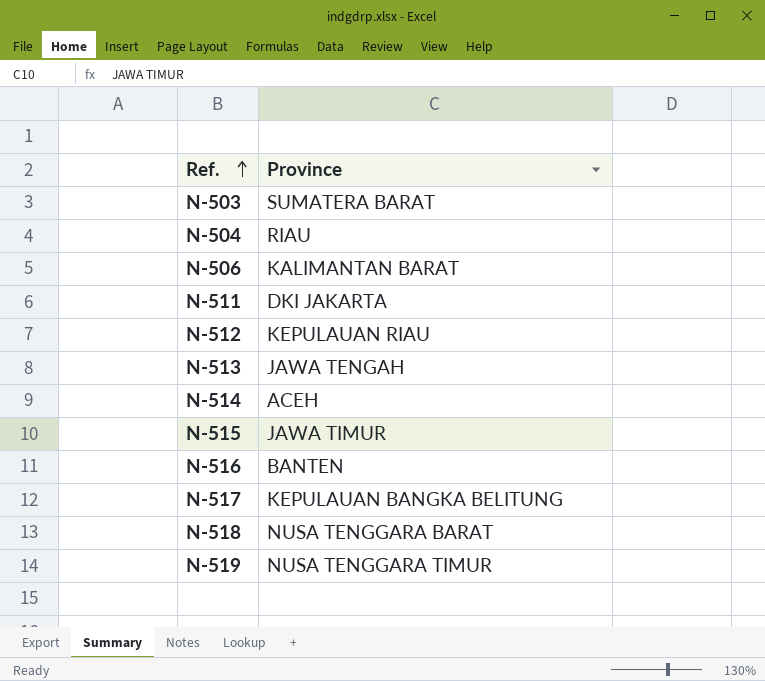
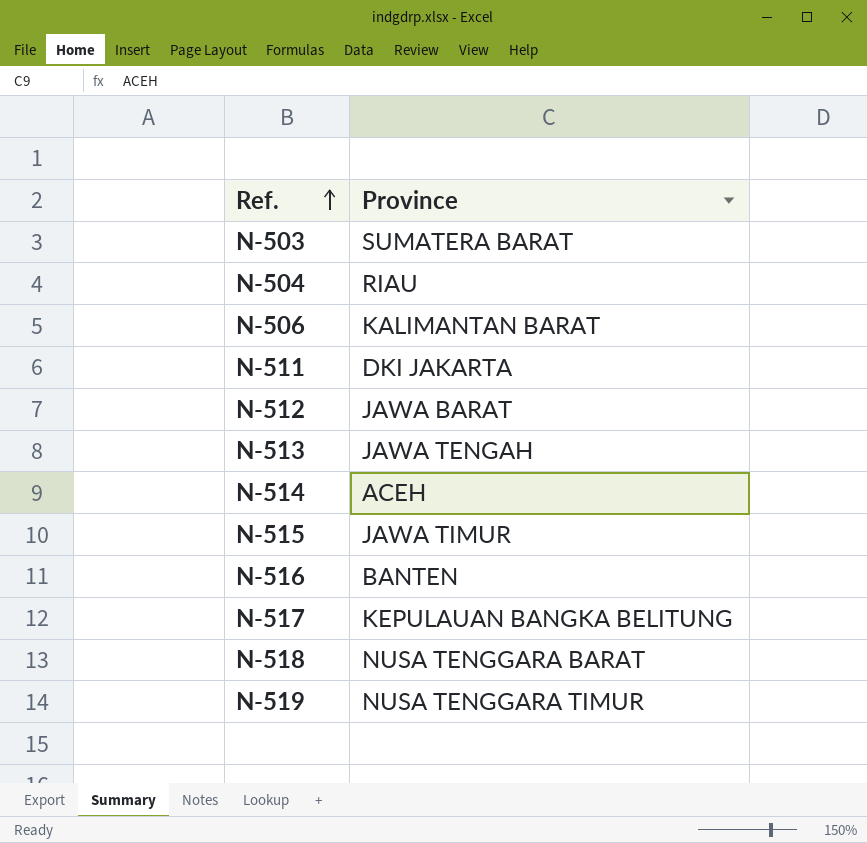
N-512 | Province: KEPULAUAN RIAU -> JAWA BARAT

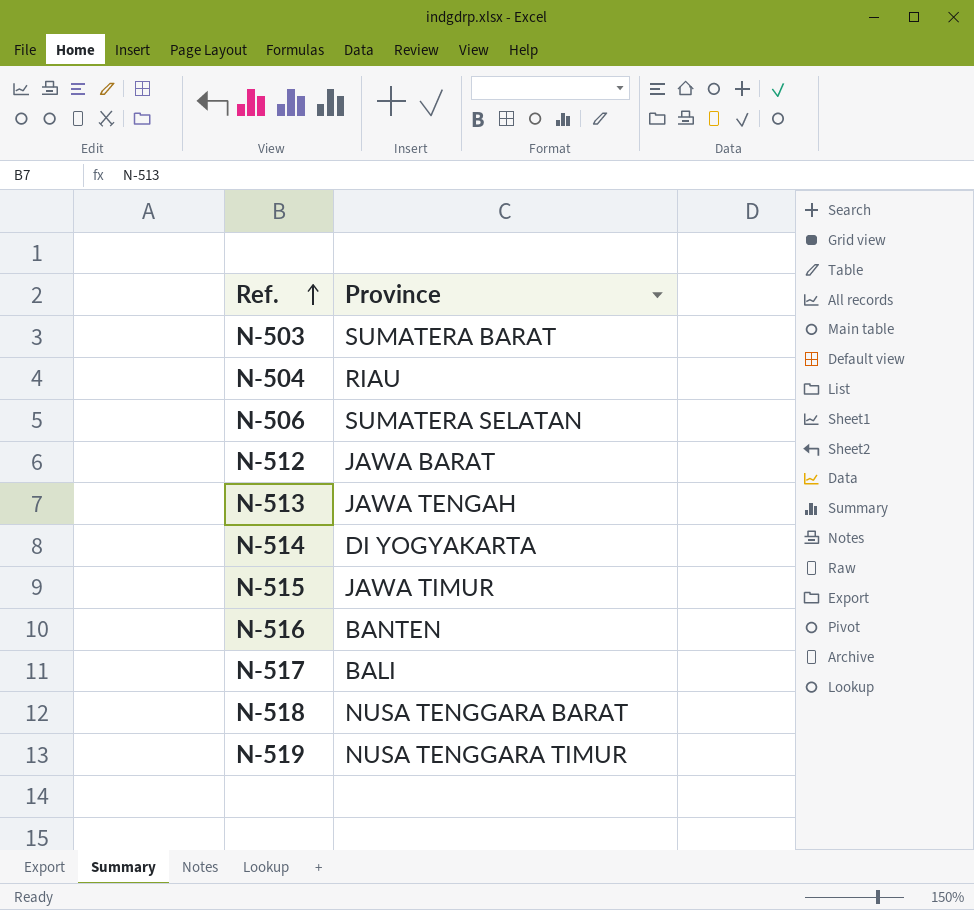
row N-511: DKI JAKARTA -> none
N-506 | Province: KALIMANTAN BARAT -> SUMATERA SELATAN
N-514 | Province: ACEH -> DI YOGYAKARTA
N-517 | Province: KEPULAUAN BANGKA BELITUNG -> BALI

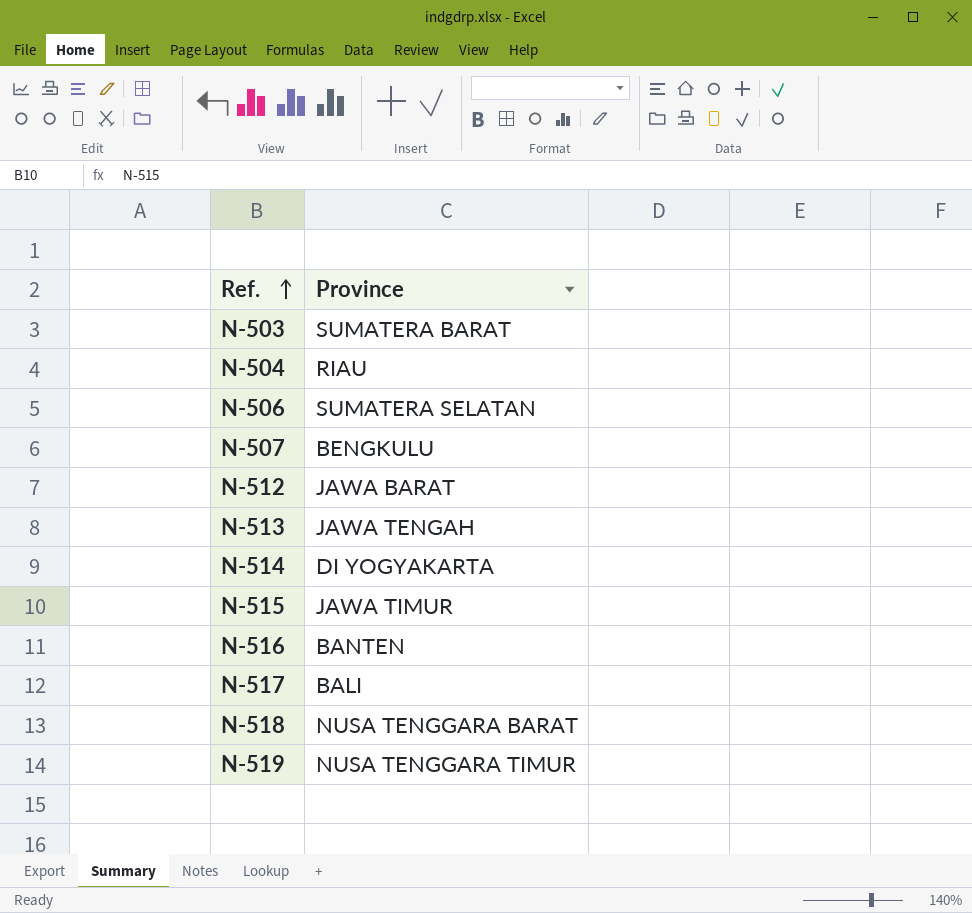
row N-507: none -> BENGKULU

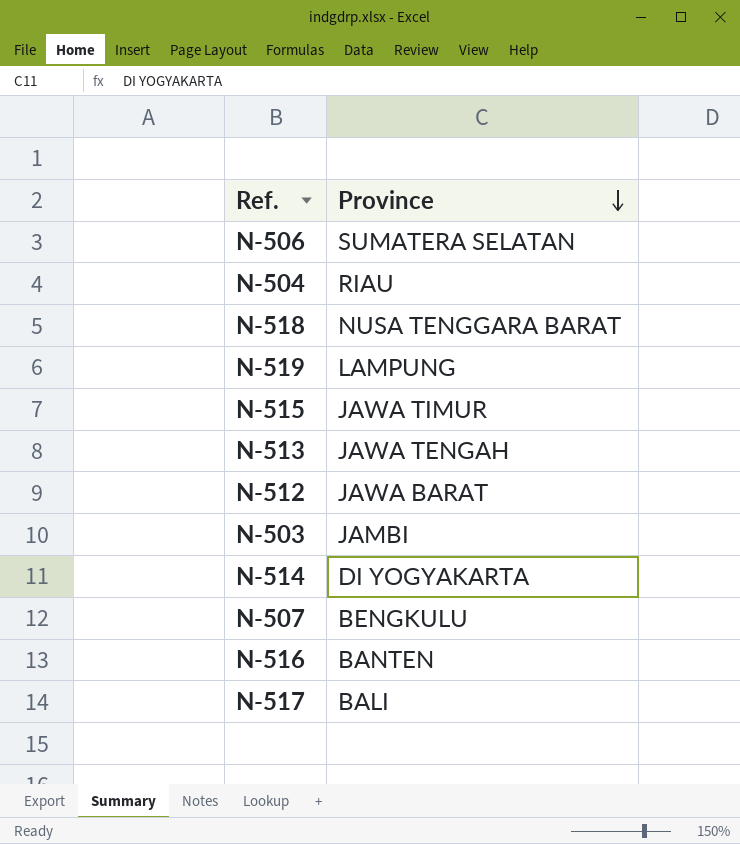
row order: Ref. ascending -> Province descending
N-519 | Province: NUSA TENGGARA TIMUR -> LAMPUNG
N-503 | Province: SUMATERA BARAT -> JAMBI

